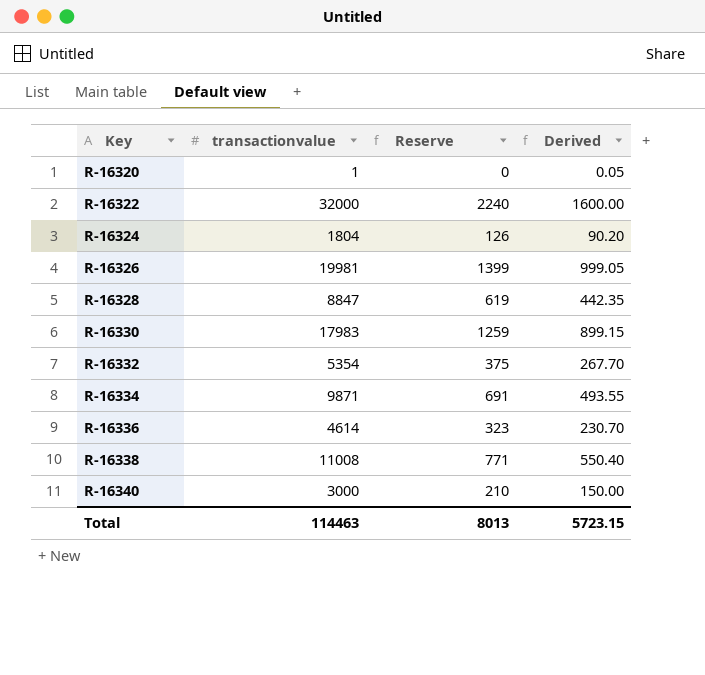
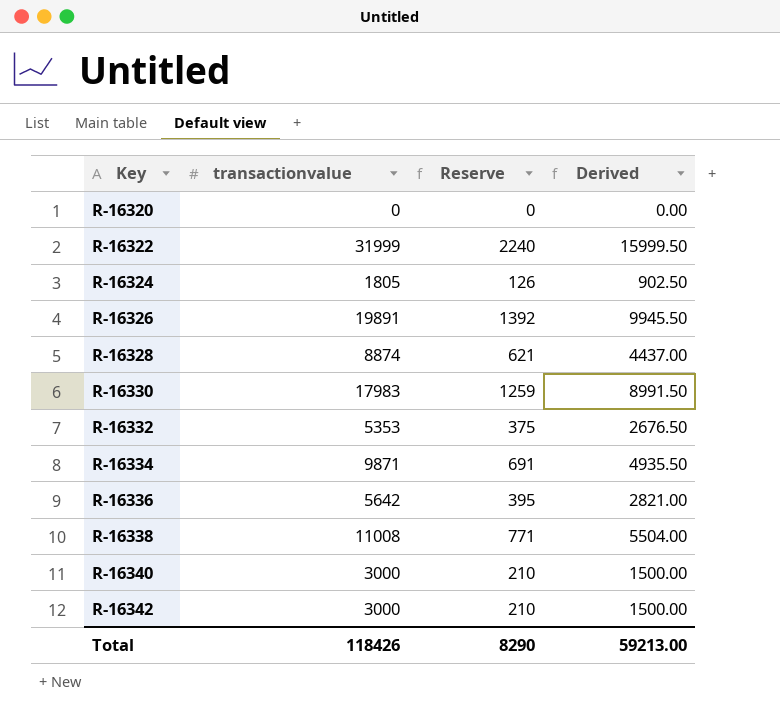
column Derived | formula: [transactionvalue] * 0.05 -> [transactionvalue] * 0.5
R-16320 | transactionvalue: 1 -> 0
R-16322 | transactionvalue: 32000 -> 31999
R-16324 | transactionvalue: 1804 -> 1805
R-16326 | transactionvalue: 19981 -> 19891
R-16326 | Reserve: 1399 -> 1392
R-16328 | transactionvalue: 8847 -> 8874
R-16328 | Reserve: 619 -> 621
R-16332 | transactionvalue: 5354 -> 5353
R-16336 | transactionvalue: 4614 -> 5642
R-16336 | Reserve: 323 -> 395
row R-16342: none -> 3000 | 210 | 1500.00
Total | transactionvalue: 114463 -> 118426
Total | Reserve: 8013 -> 8290
Total | Derived: 5723.15 -> 59213.00

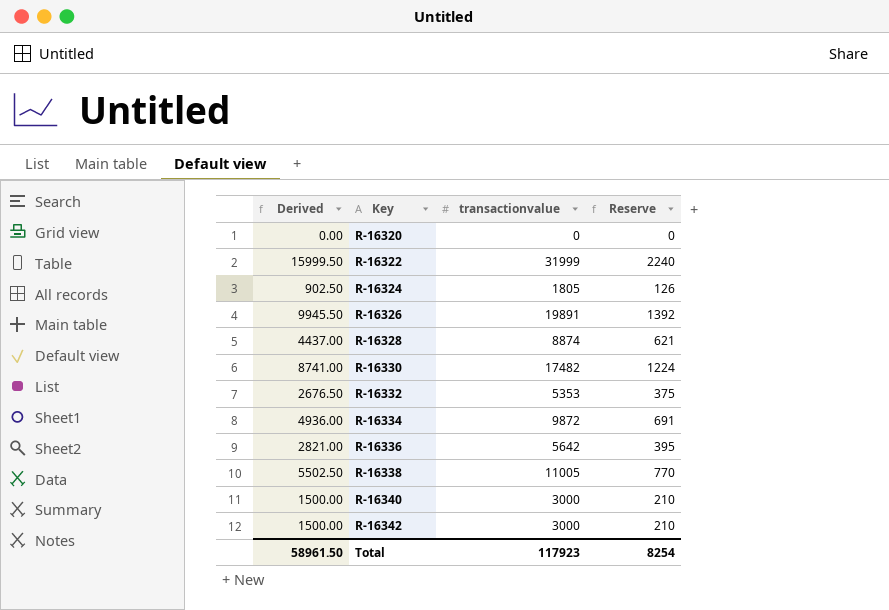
column Derived | position: 4 -> 1
R-16330 | Derived: 8991.50 -> 8741.00
R-16330 | transactionvalue: 17983 -> 17482
R-16330 | Reserve: 1259 -> 1224
R-16334 | Derived: 4935.50 -> 4936.00
R-16334 | transactionvalue: 9871 -> 9872
R-16338 | Derived: 5504.00 -> 5502.50
R-16338 | transactionvalue: 11008 -> 11005
R-16338 | Reserve: 771 -> 770
Total | Derived: 59213.00 -> 58961.50
Total | transactionvalue: 118426 -> 117923
Total | Reserve: 8290 -> 8254

